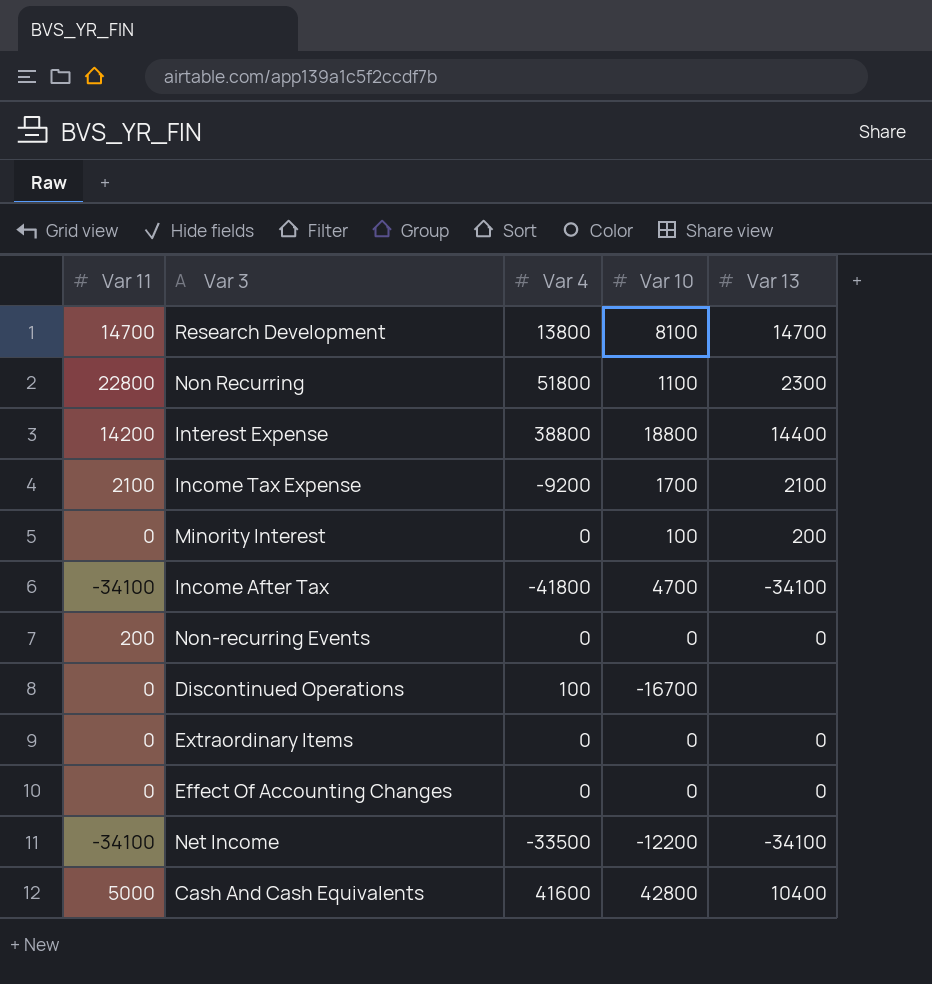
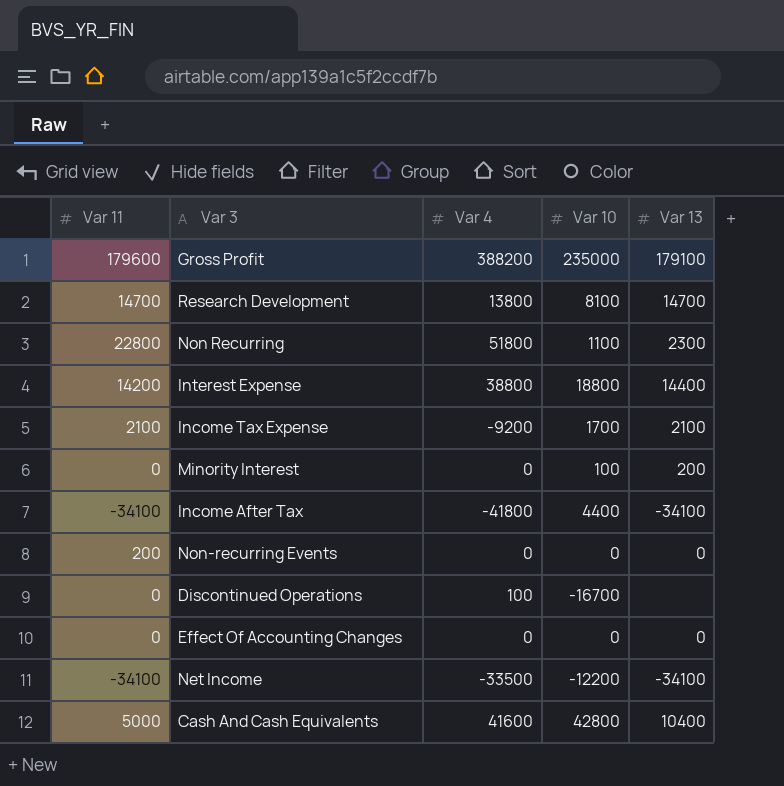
row Extraordinary Items: 0 | 0 | 0 | 0 -> none
row Gross Profit: none -> 179600 | 388200 | 235000 | 179100
Income After Tax | Var 10: 4700 -> 4400

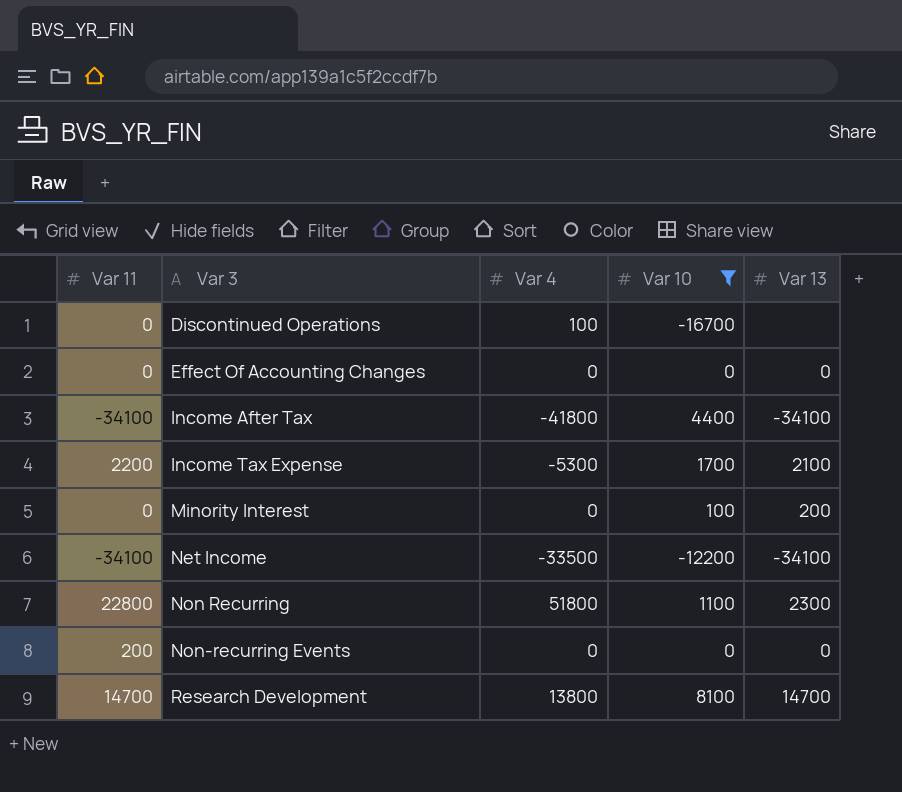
filter: none -> Var 10 <= 8100
row order: none -> Var 3 ascending
Income Tax Expense | Var 11: 2100 -> 2200
Income Tax Expense | Var 4: -9200 -> -5300

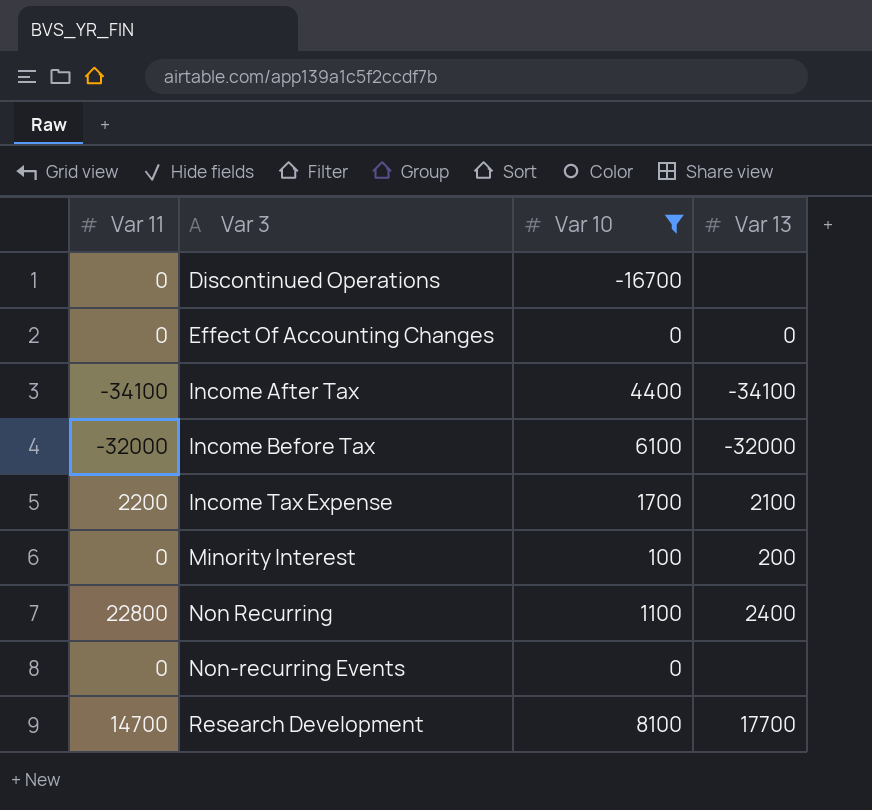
column Var 4 | position: 3 -> none
row Net Income: -34100 | -33500 | -12200 | -34100 -> none
row Income Before Tax: none -> -32000 | 6100 | -32000
Non Recurring | Var 13: 2300 -> 2400
Non-recurring Events | Var 11: 200 -> 0
Non-recurring Events | Var 13: 0 -> none
Research Development | Var 13: 14700 -> 17700

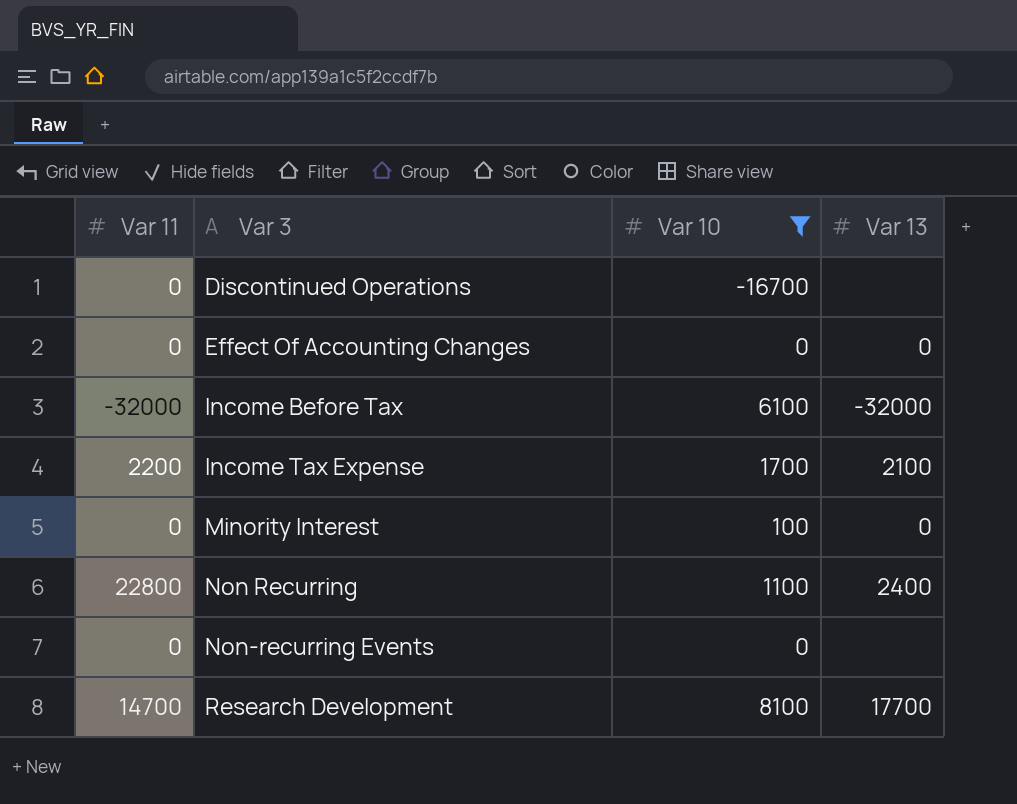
row Income After Tax: -34100 | 4400 | -34100 -> none
Minority Interest | Var 13: 200 -> 0

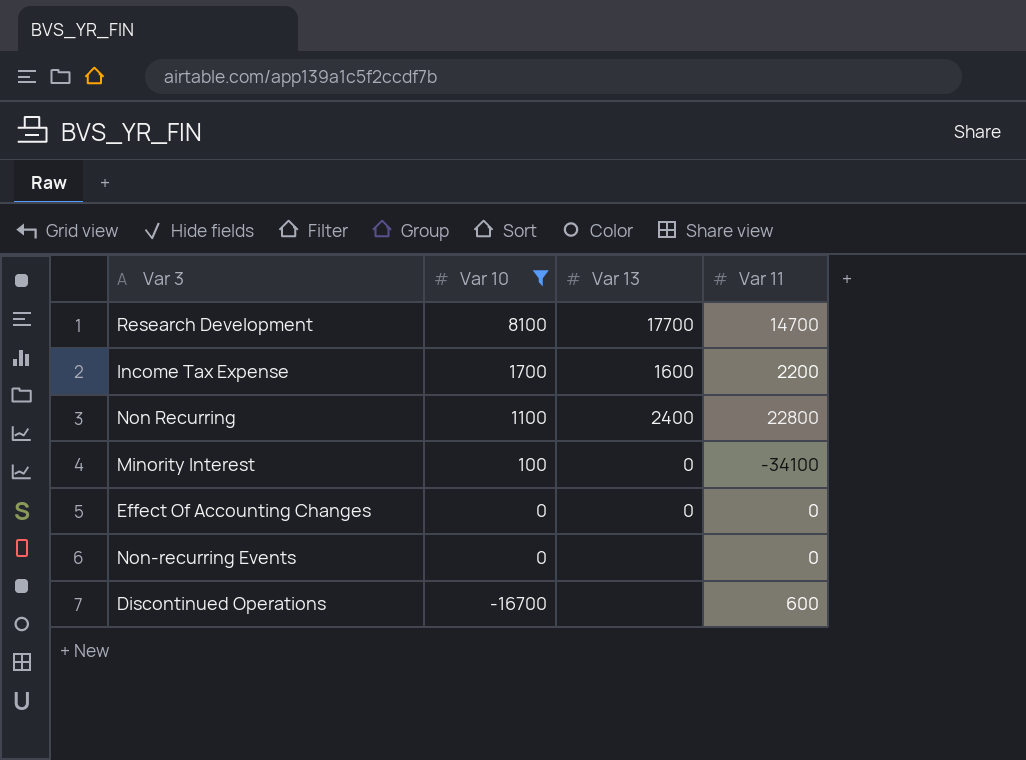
row order: Var 3 ascending -> Var 10 descending
column Var 11 | position: 1 -> 4
row Income Before Tax: -32000 | 6100 | -32000 -> none
Income Tax Expense | Var 13: 2100 -> 1600
Minority Interest | Var 11: 0 -> -34100
Discontinued Operations | Var 11: 0 -> 600

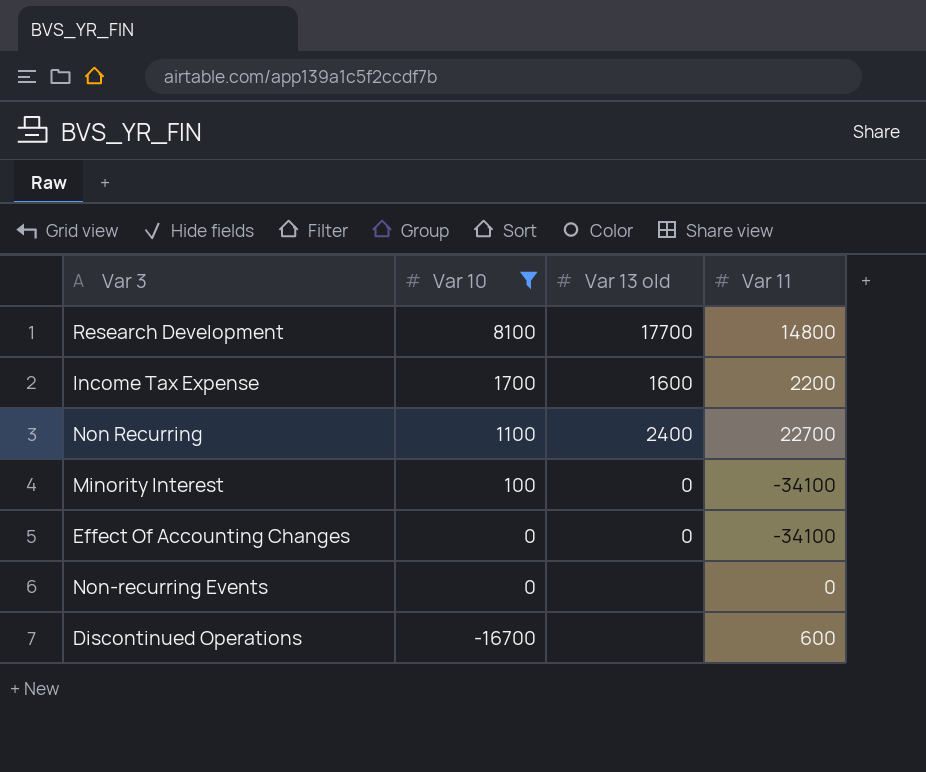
column name: Var 13 -> Var 13 old
Research Development | Var 11: 14700 -> 14800
Non Recurring | Var 11: 22800 -> 22700
Effect Of Accounting Changes | Var 11: 0 -> -34100

